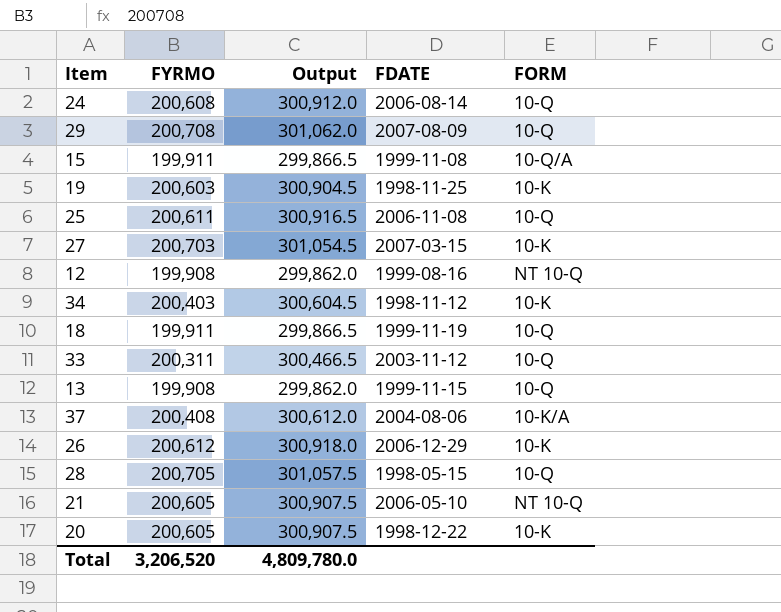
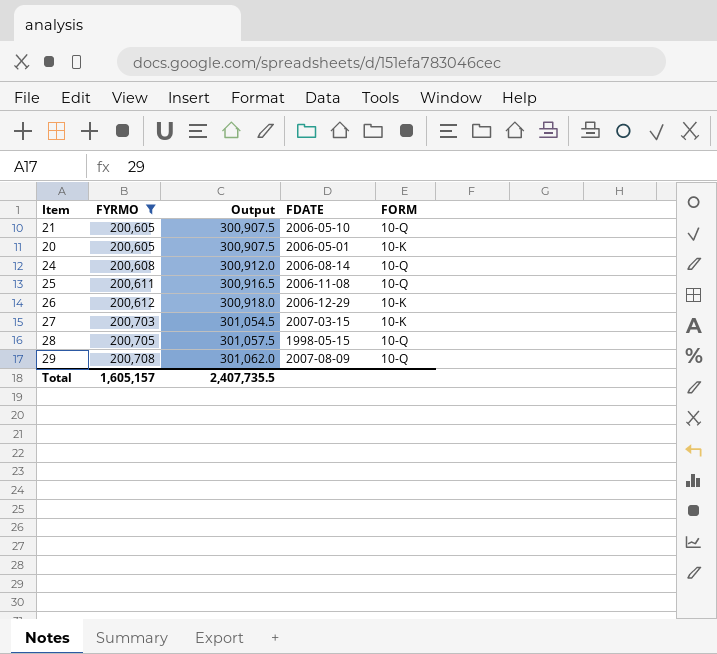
filter: none -> FYRMO >= 200,605
row order: none -> FYRMO ascending
21 | FORM: NT 10-Q -> 10-Q
20 | FDATE: 1998-12-22 -> 2006-05-01
Total | FYRMO: 3,206,520 -> 1,605,157
Total | Output: 4,809,780.0 -> 2,407,735.5

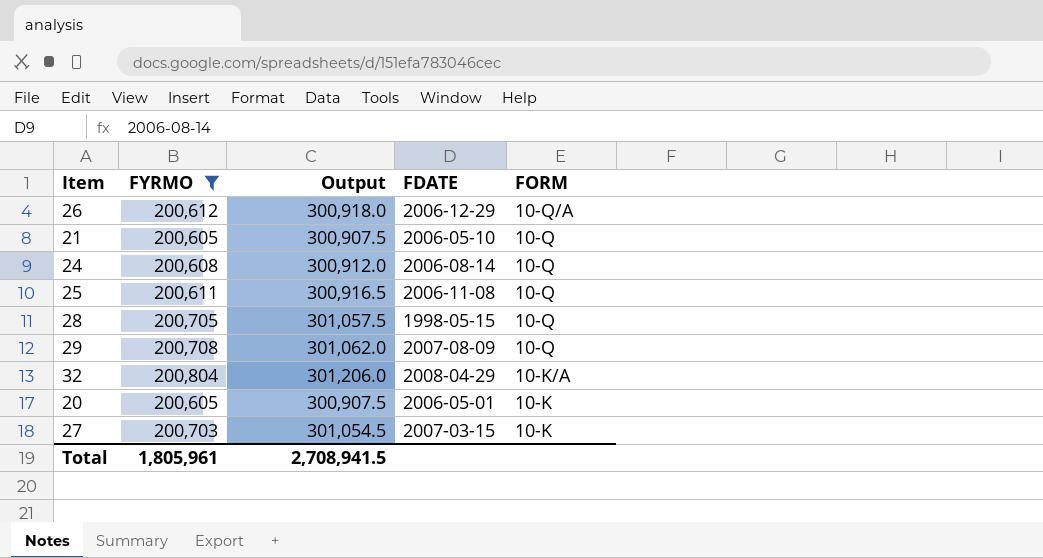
row order: FYRMO ascending -> FORM descending
26 | FORM: 10-K -> 10-Q/A
row 32: none -> 200,804 | 301,206.0 | 2008-04-29 | 10-K/A
Total | FYRMO: 1,605,157 -> 1,805,961
Total | Output: 2,407,735.5 -> 2,708,941.5

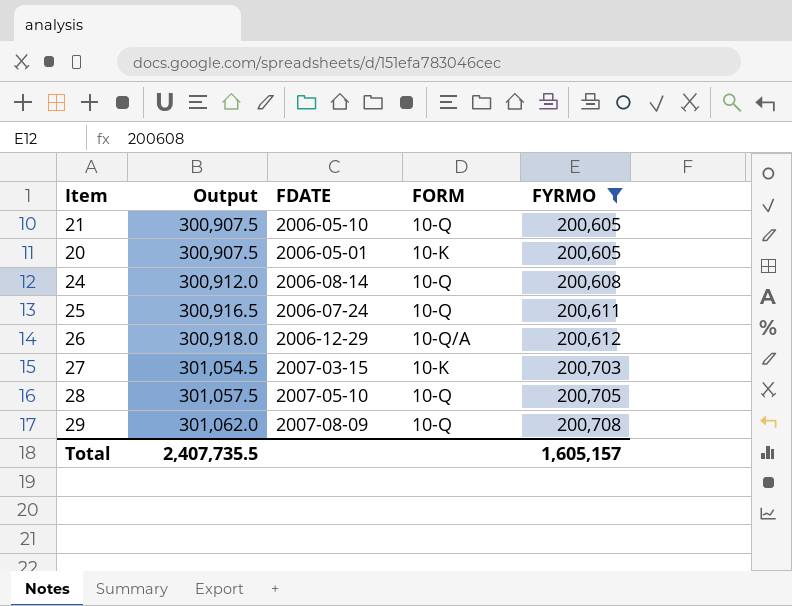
row order: FORM descending -> Output ascending
column FYRMO | position: 2 -> 5
row 32: 200,804 | 301,206.0 | 2008-04-29 | 10-K/A -> none
25 | FDATE: 2006-11-08 -> 2006-07-24
28 | FDATE: 1998-05-15 -> 2007-05-10
Total | Output: 2,708,941.5 -> 2,407,735.5
Total | FYRMO: 1,805,961 -> 1,605,157

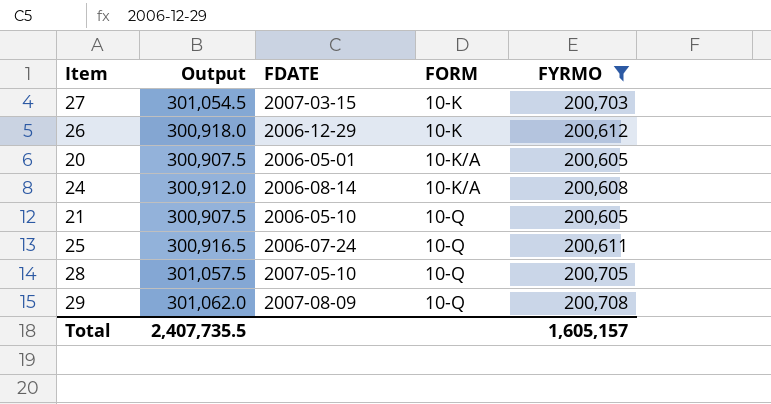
row order: Output ascending -> FORM ascending
26 | FORM: 10-Q/A -> 10-K
20 | FORM: 10-K -> 10-K/A
24 | FORM: 10-Q -> 10-K/A

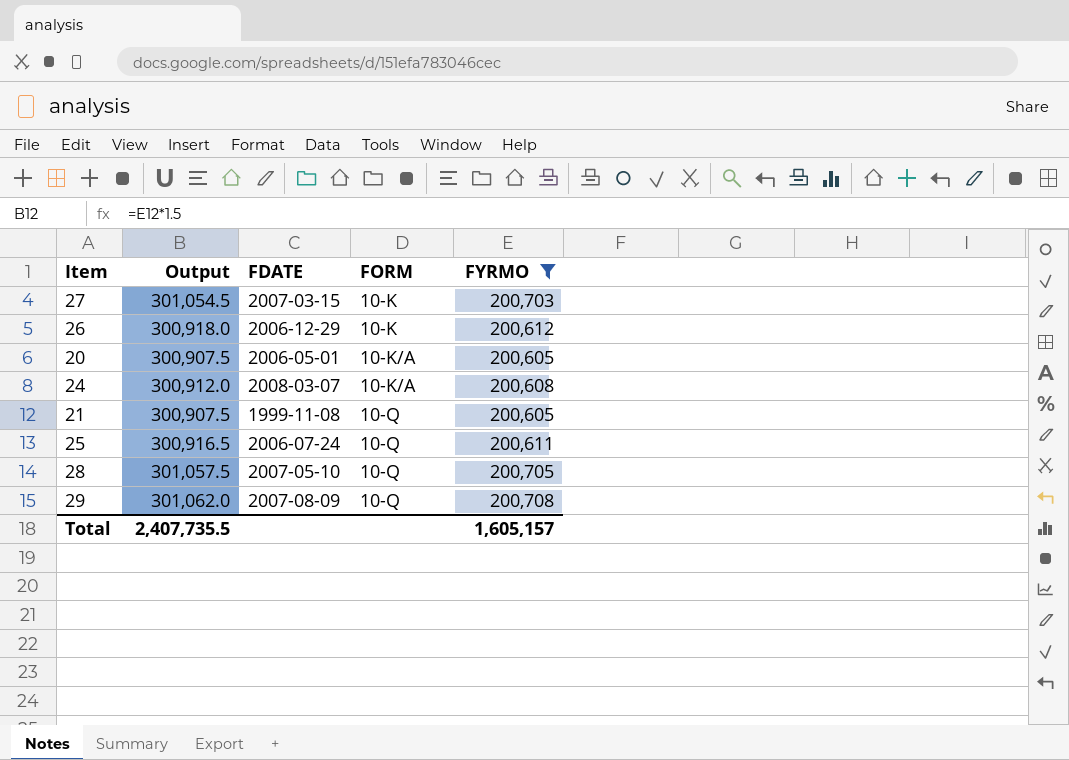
24 | FDATE: 2006-08-14 -> 2008-03-07
21 | FDATE: 2006-05-10 -> 1999-11-08

